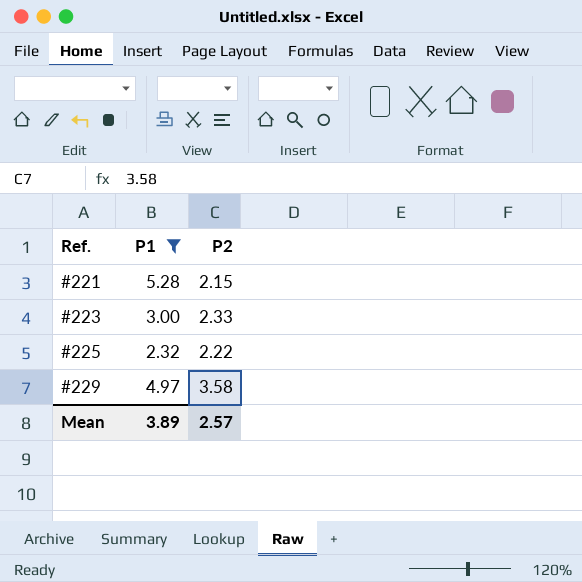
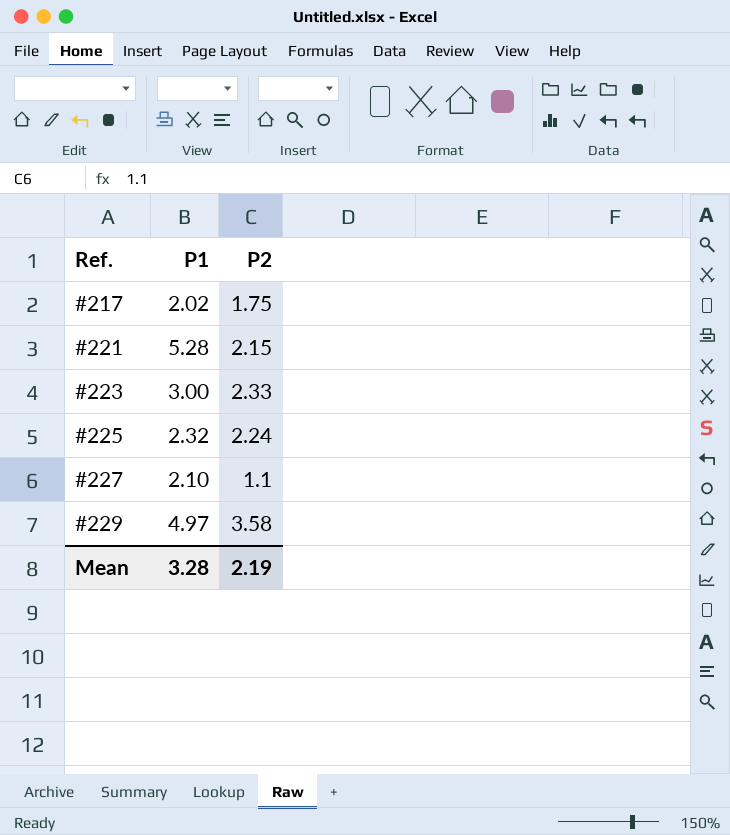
filter: P1 >= 2.32 -> none
#225 | P2: 2.22 -> 2.24
Mean | P1: 3.89 -> 3.28
Mean | P2: 2.57 -> 2.19

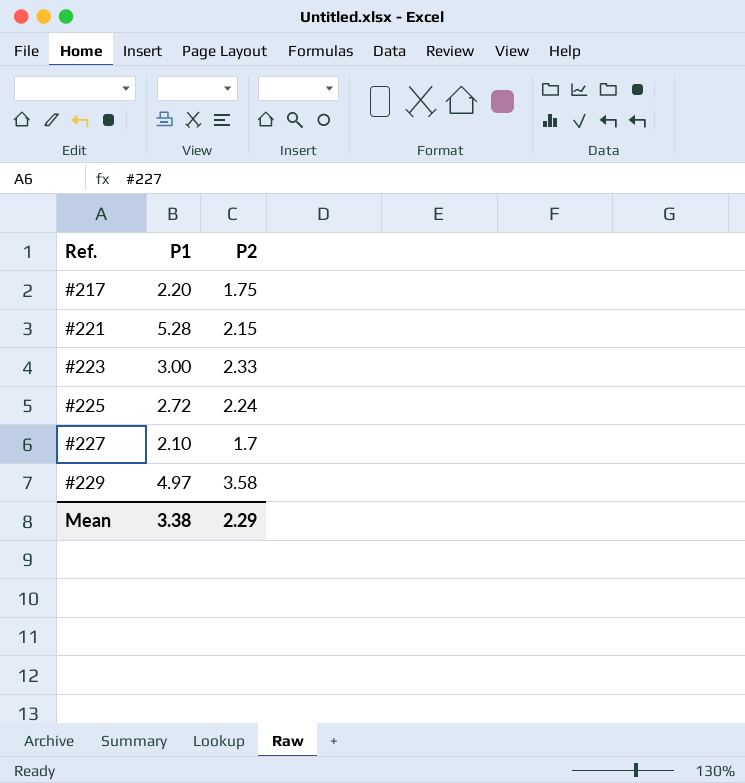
#217 | P1: 2.02 -> 2.20
#225 | P1: 2.32 -> 2.72
#227 | P2: 1.1 -> 1.7
Mean | P1: 3.28 -> 3.38
Mean | P2: 2.19 -> 2.29

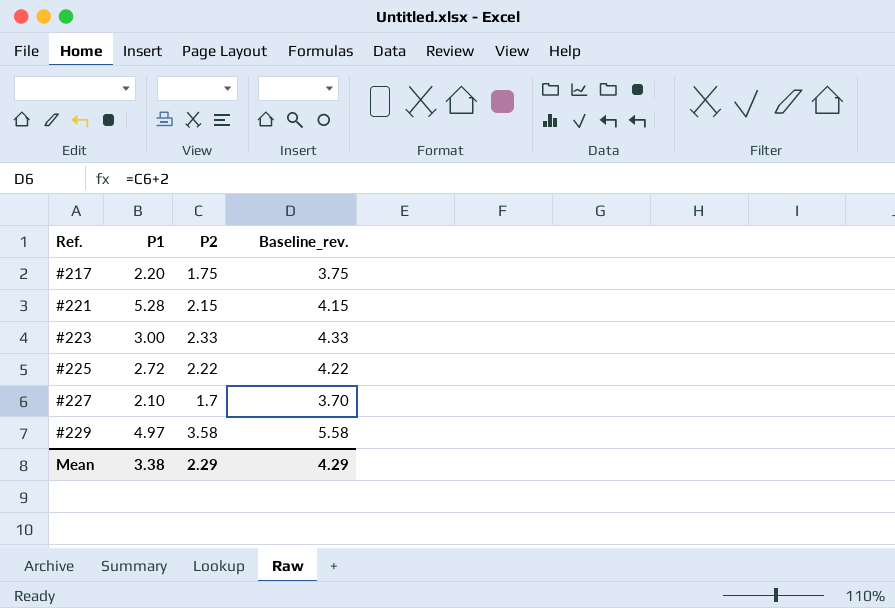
column Baseline_rev. | formula: none -> [P2] + 2
#225 | P2: 2.24 -> 2.22

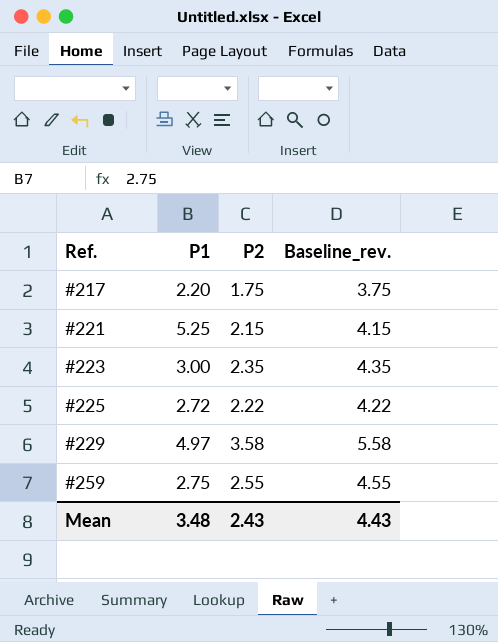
row #227: 2.10 | 1.7 | 3.70 -> none
#221 | P1: 5.28 -> 5.25
#223 | P2: 2.33 -> 2.35
#223 | Baseline_rev.: 4.33 -> 4.35
row #259: none -> 2.75 | 2.55 | 4.55
Mean | P1: 3.38 -> 3.48
Mean | P2: 2.29 -> 2.43
Mean | Baseline_rev.: 4.29 -> 4.43

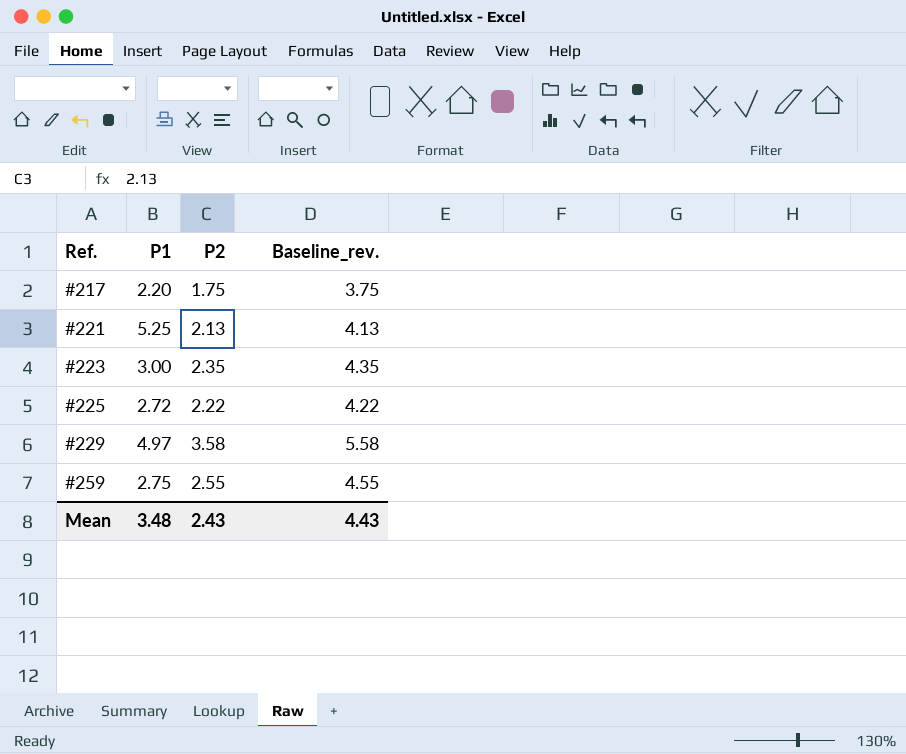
#221 | P2: 2.15 -> 2.13
#221 | Baseline_rev.: 4.15 -> 4.13

